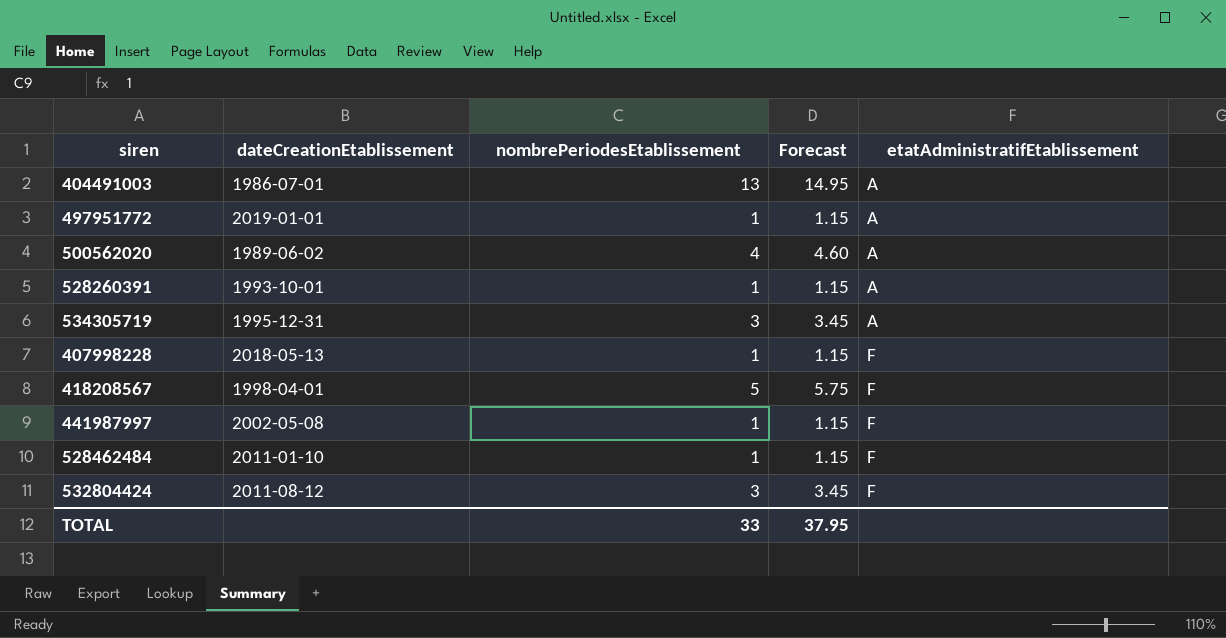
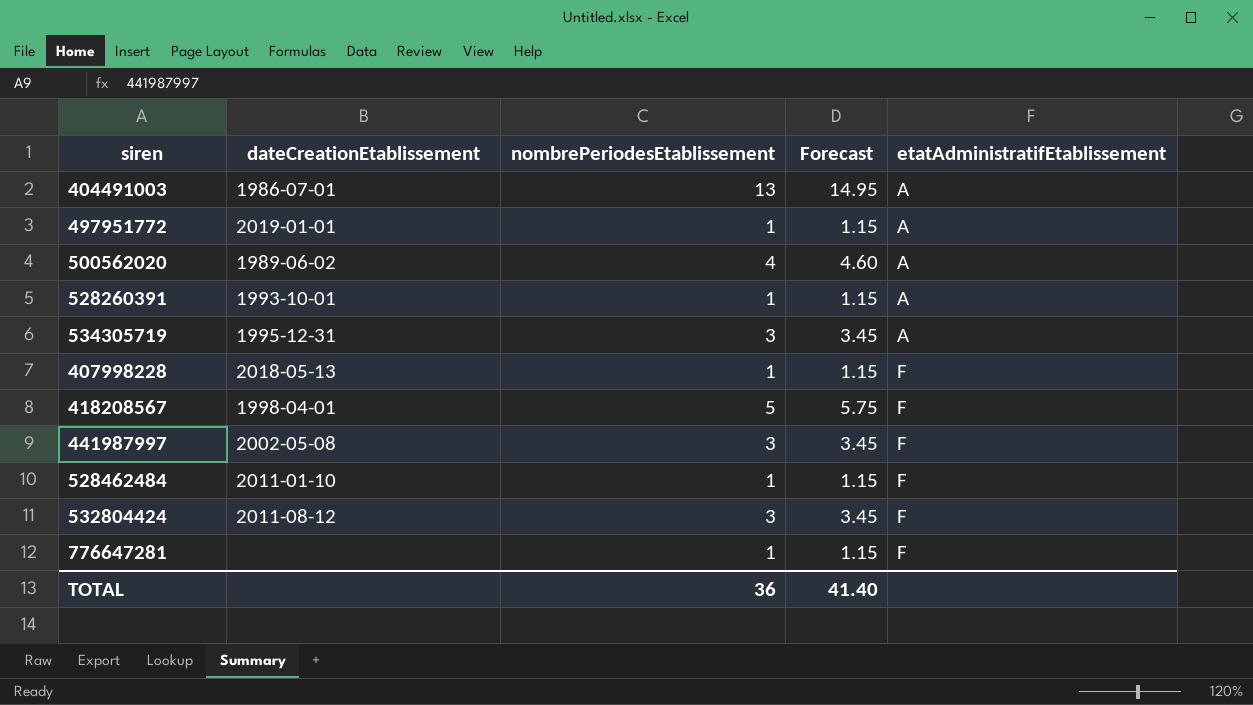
441987997 | nombrePeriodesEtablissement: 1 -> 3
441987997 | Forecast: 1.15 -> 3.45
row 776647281: none -> none | 1 | 1.15 | F
TOTAL | nombrePeriodesEtablissement: 33 -> 36
TOTAL | Forecast: 37.95 -> 41.40

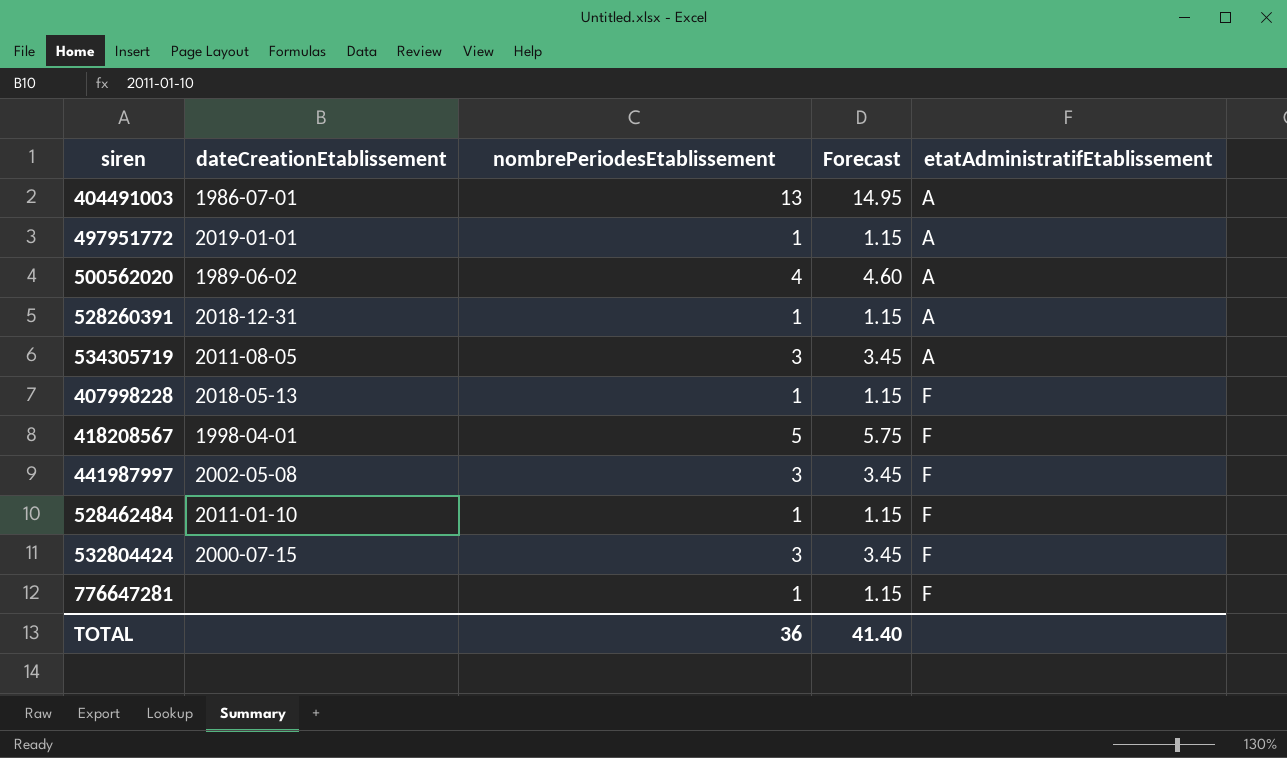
528260391 | dateCreationEtablissement: 1993-10-01 -> 2018-12-31
534305719 | dateCreationEtablissement: 1995-12-31 -> 2011-08-05
532804424 | dateCreationEtablissement: 2011-08-12 -> 2000-07-15

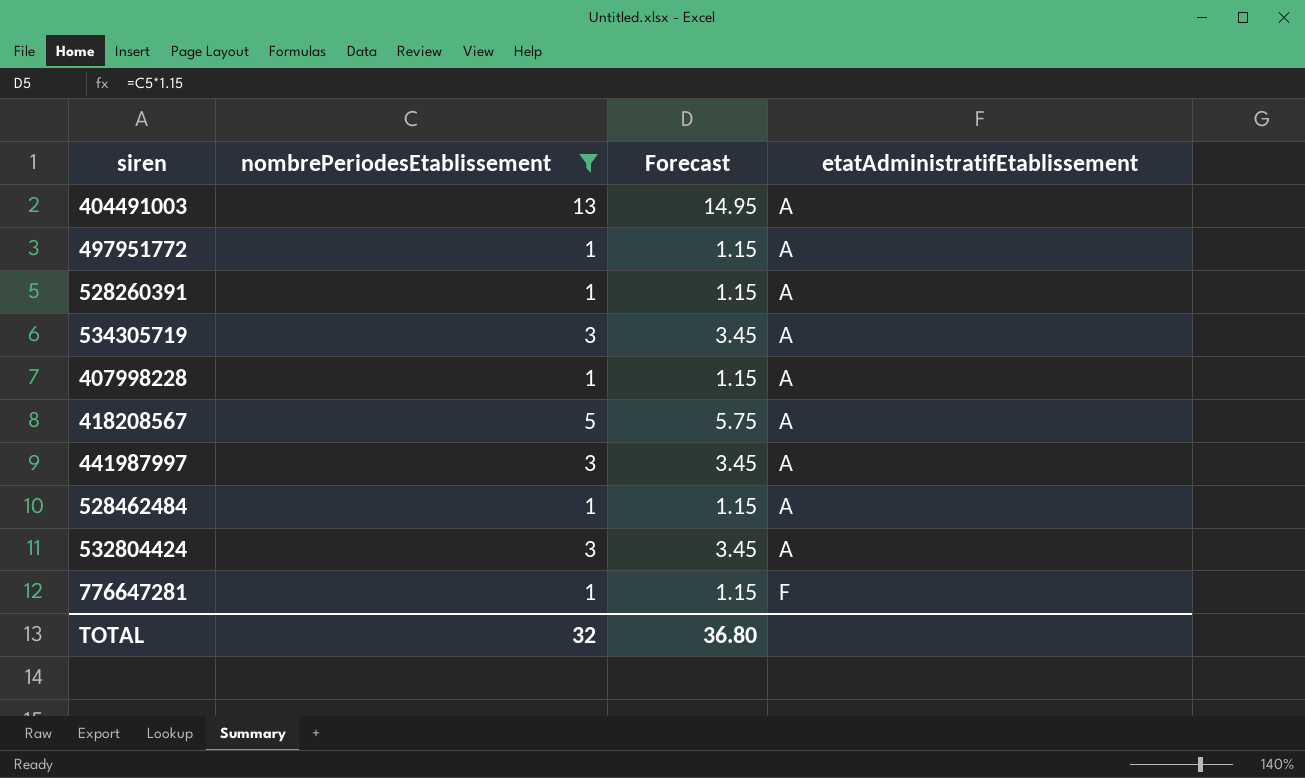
filter: none -> nombrePeriodesEtablissement != 4
column dateCreationEtablissement | position: 2 -> none
407998228 | etatAdministratifEtablissement: F -> A
418208567 | etatAdministratifEtablissement: F -> A
441987997 | etatAdministratifEtablissement: F -> A
528462484 | etatAdministratifEtablissement: F -> A
532804424 | etatAdministratifEtablissement: F -> A
TOTAL | nombrePeriodesEtablissement: 36 -> 32
TOTAL | Forecast: 41.40 -> 36.80

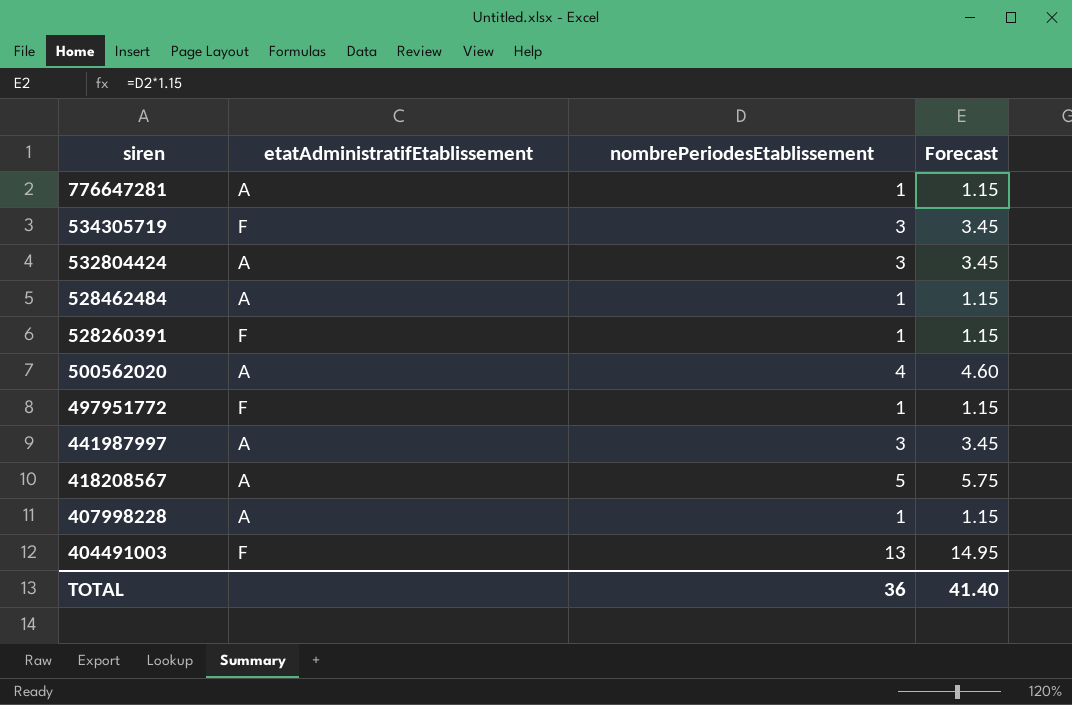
filter: nombrePeriodesEtablissement != 4 -> none
row order: etatAdministratifEtablissement ascending -> siren descending
column etatAdministratifEtablissement | position: 4 -> 2
776647281 | etatAdministratifEtablissement: F -> A
534305719 | etatAdministratifEtablissement: A -> F
528260391 | etatAdministratifEtablissement: A -> F
497951772 | etatAdministratifEtablissement: A -> F
404491003 | etatAdministratifEtablissement: A -> F
TOTAL | nombrePeriodesEtablissement: 32 -> 36
TOTAL | Forecast: 36.80 -> 41.40

